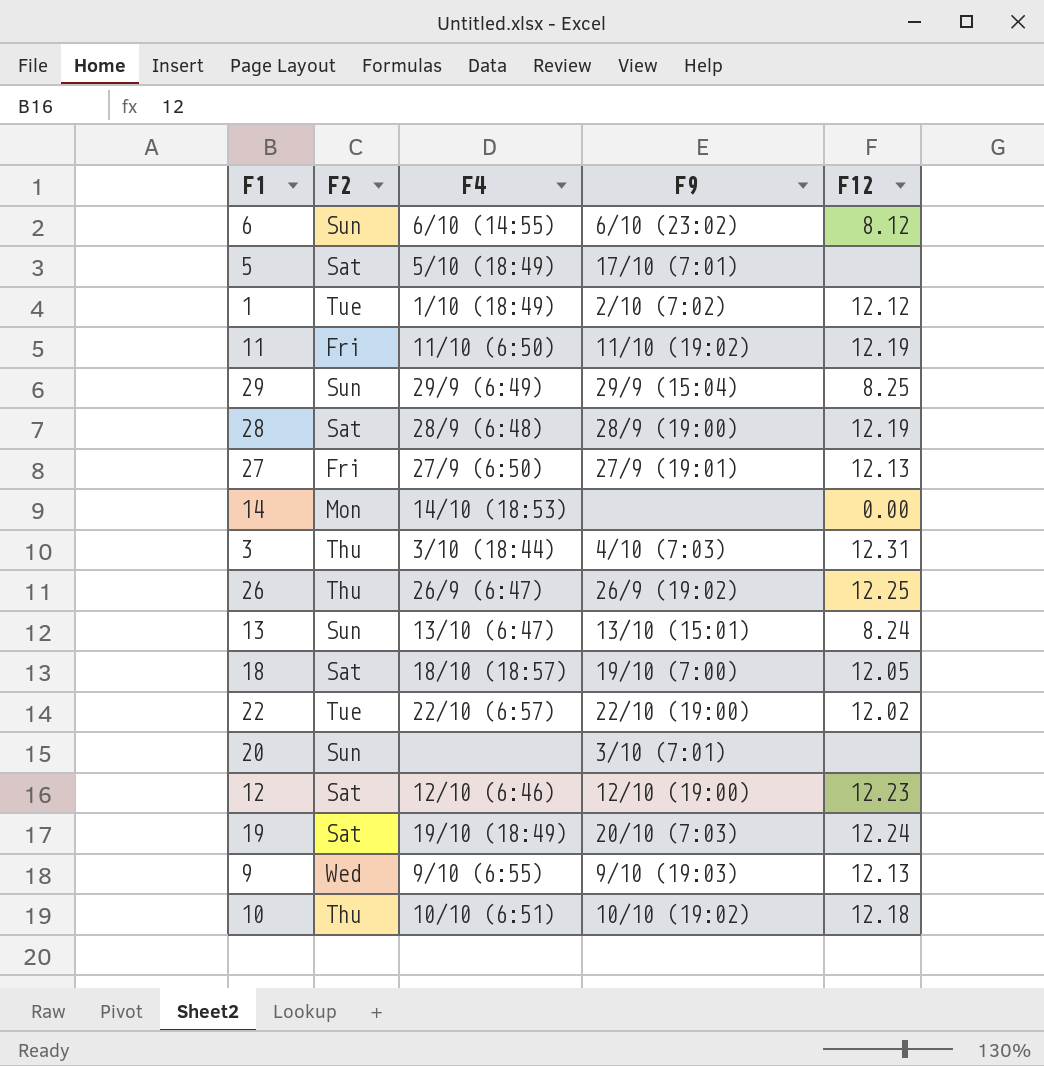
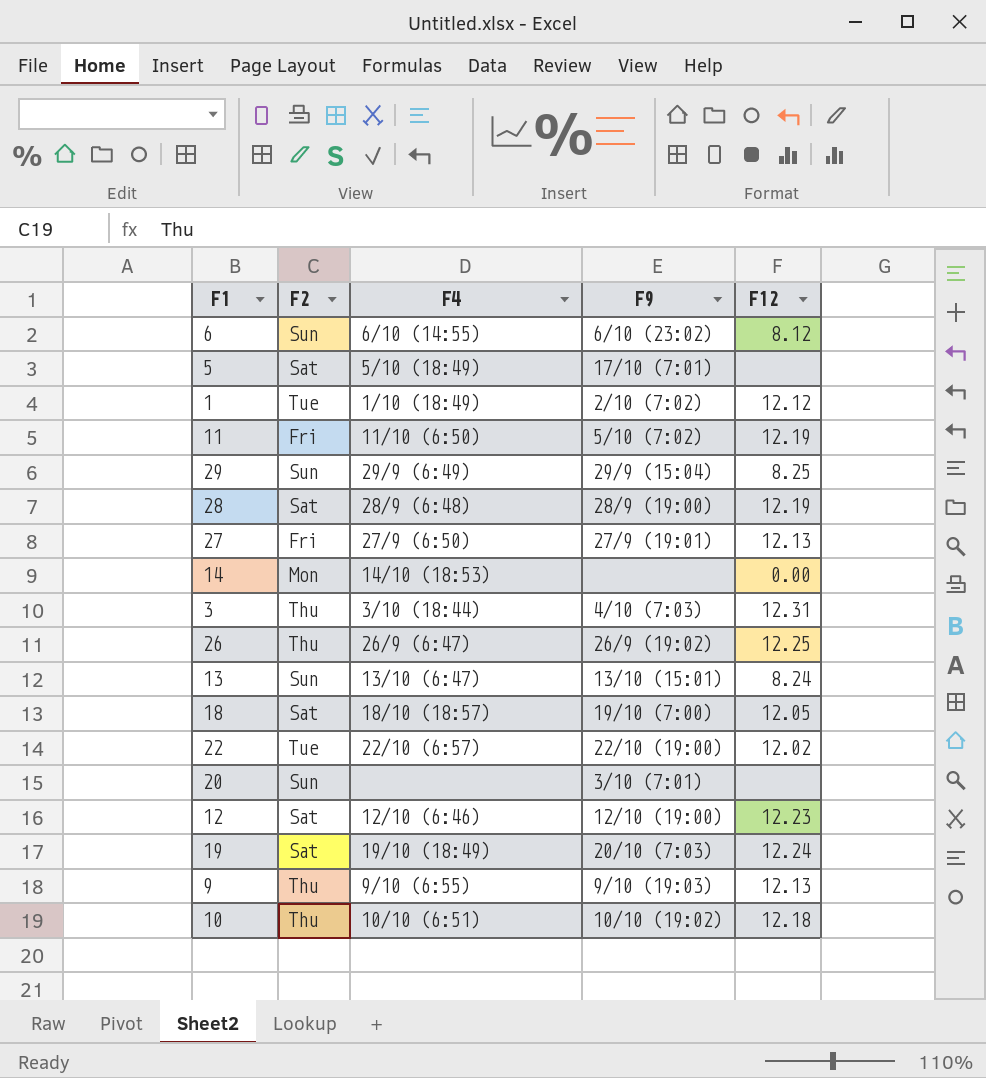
11 | F9: 11/10 (19:02) -> 5/10 (7:02)
9 | F2: Wed -> Thu

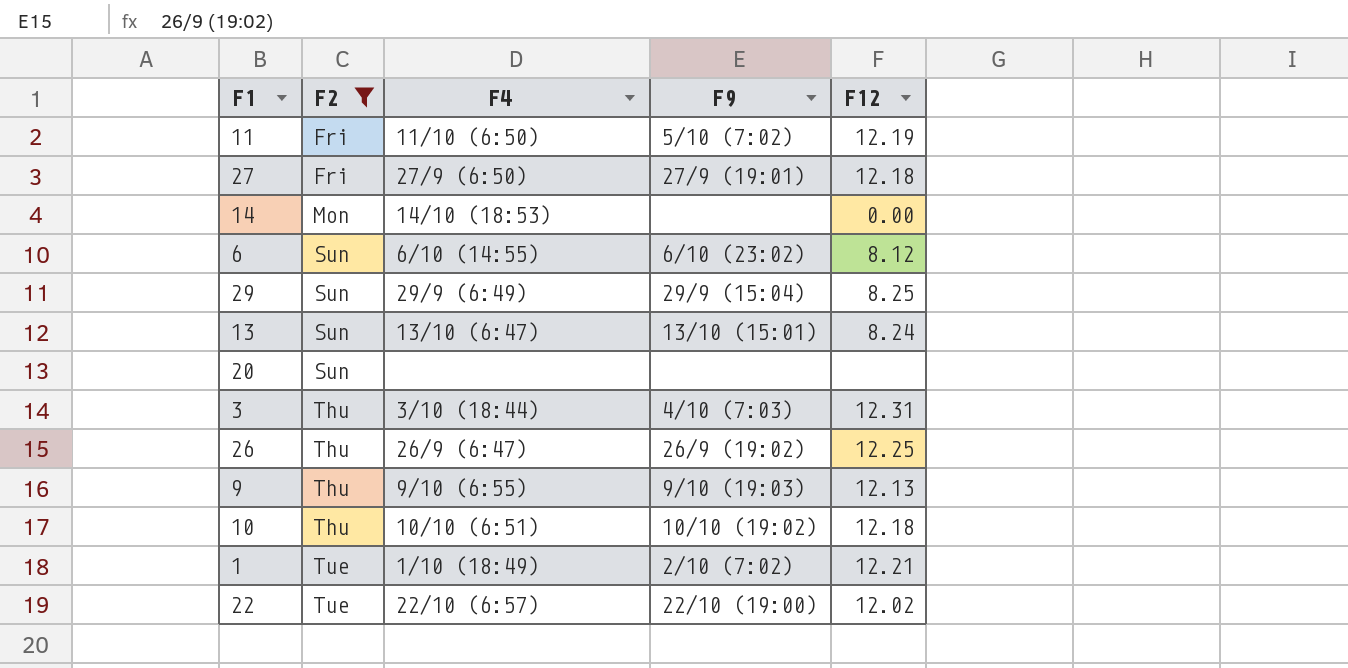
filter: none -> F2 != Sat
row order: none -> F2 ascending
27 | F12: 12.13 -> 12.18
20 | F9: 3/10 (7:01) -> none
1 | F12: 12.12 -> 12.21

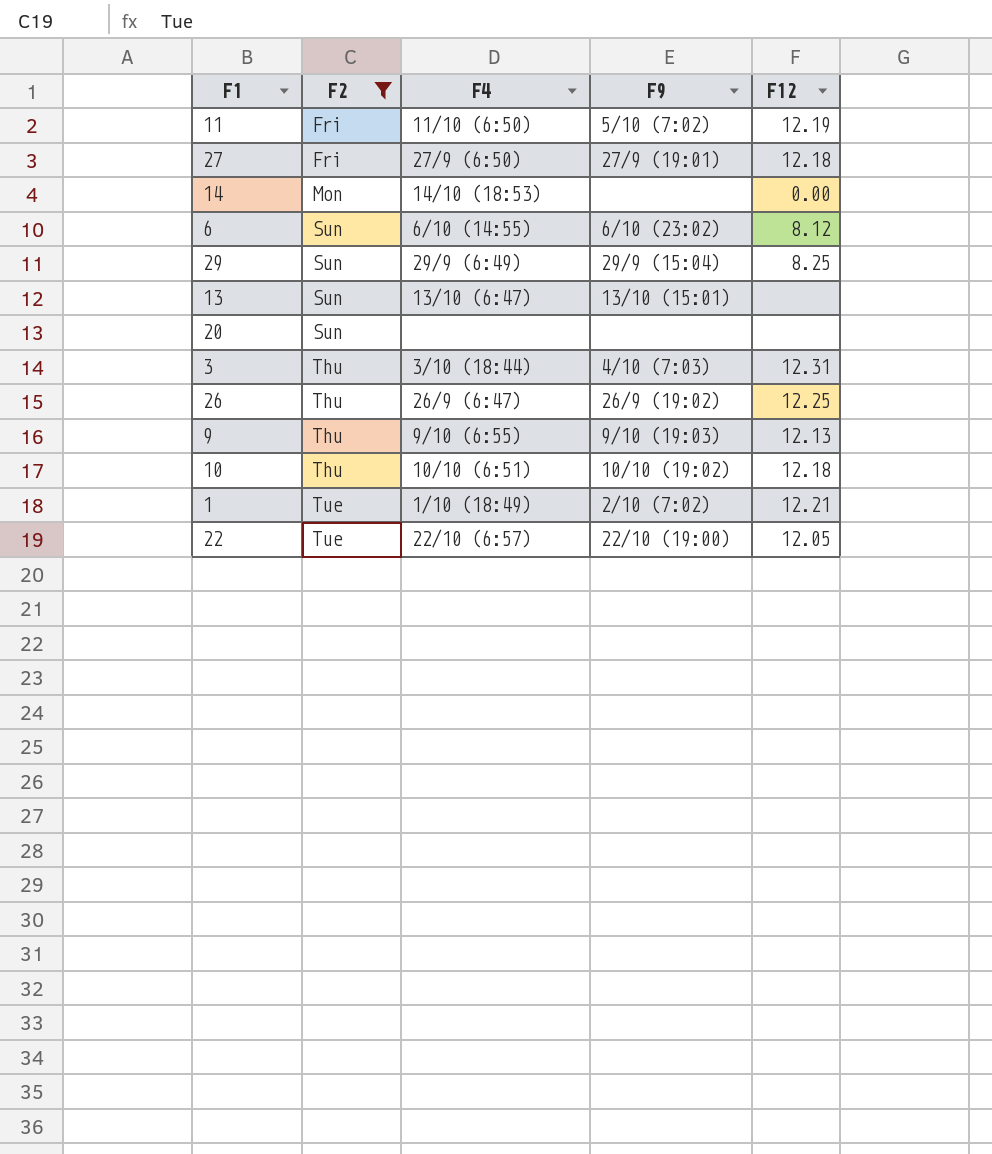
13 | F12: 8.24 -> none
22 | F12: 12.02 -> 12.05

